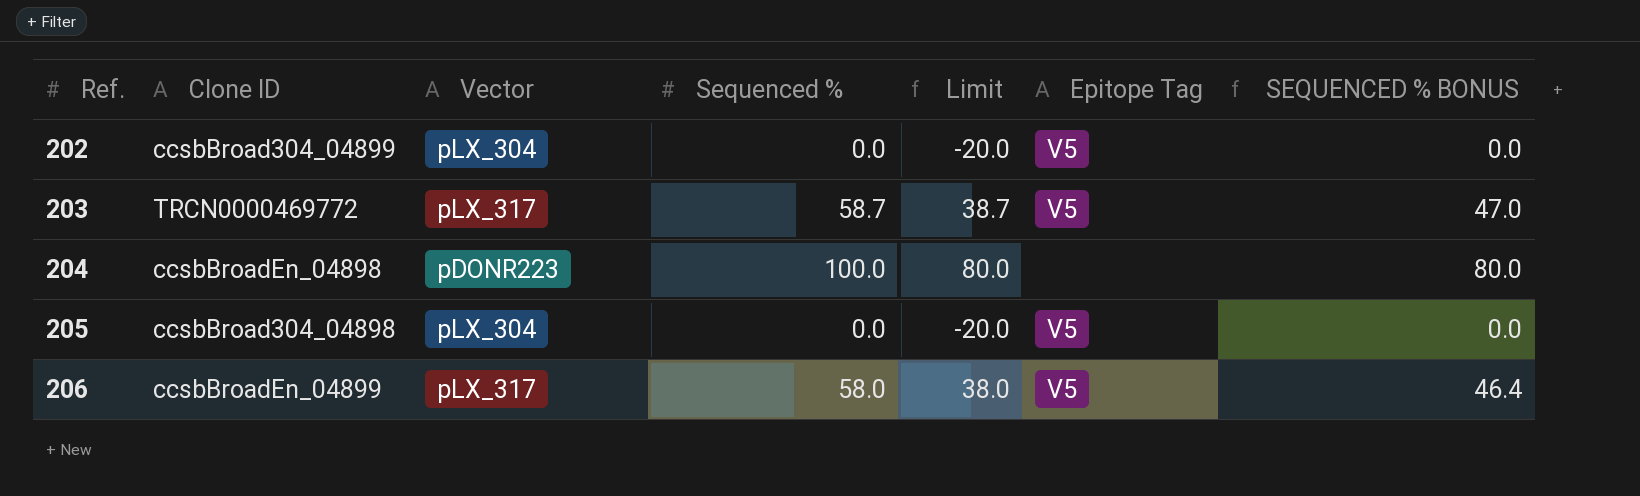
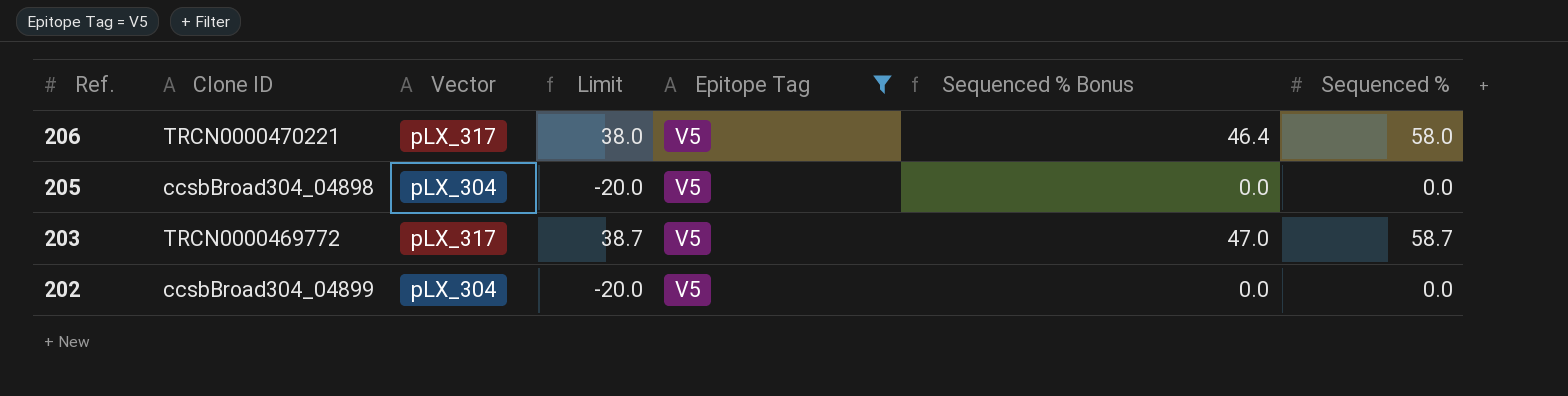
filter: none -> Epitope Tag = V5
row order: Ref. ascending -> Ref. descending
column name: SEQUENCED % BONUS -> Sequenced % Bonus
column Sequenced % | position: 4 -> 7
206 | Clone ID: ccsbBroadEn_04899 -> TRCN0000470221

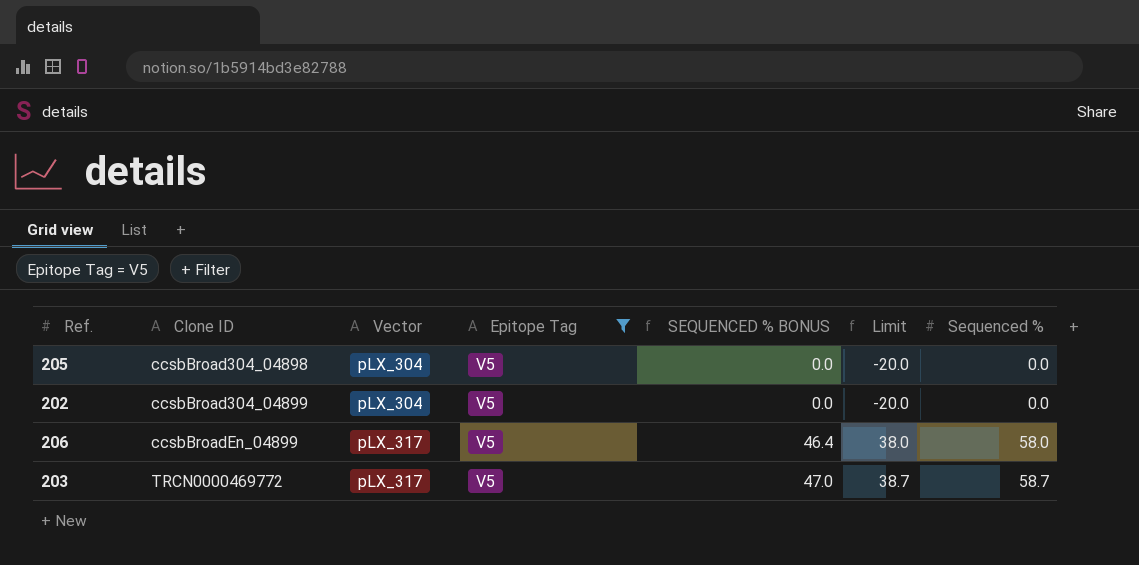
row order: Ref. descending -> Clone ID ascending
column name: Sequenced % Bonus -> SEQUENCED % BONUS
column Limit | position: 4 -> 6
206 | Clone ID: TRCN0000470221 -> ccsbBroadEn_04899

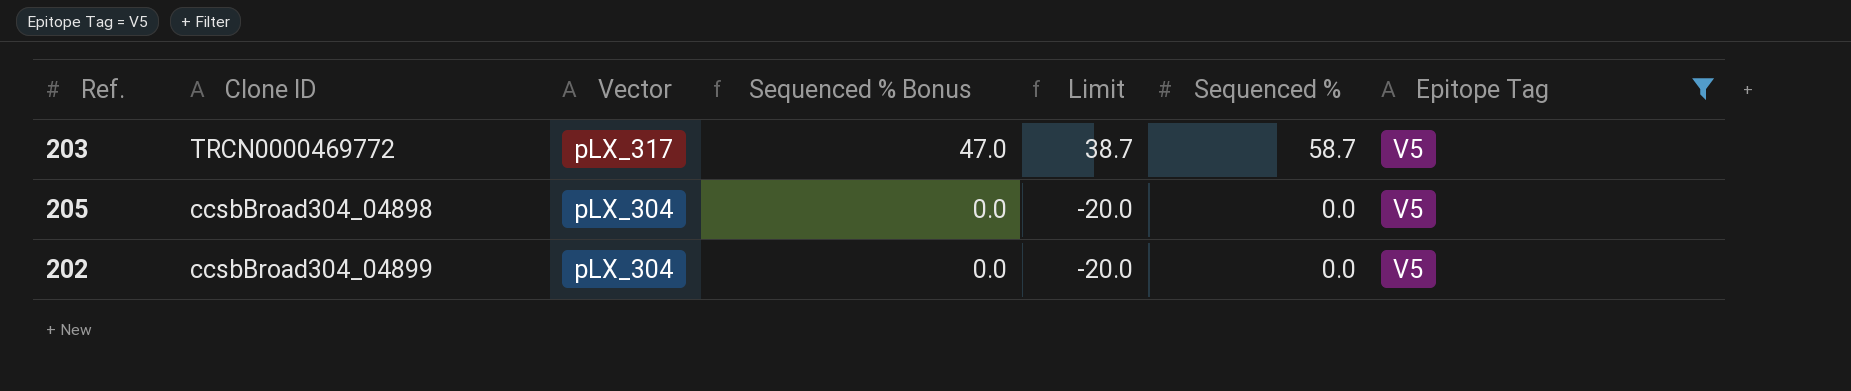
row order: Clone ID ascending -> Vector descending
column name: SEQUENCED % BONUS -> Sequenced % Bonus
column Epitope Tag | position: 4 -> 7
row 206: ccsbBroadEn_04899 | pLX_317 | V5 | 46.4 | 38.0 | 58.0 -> none

